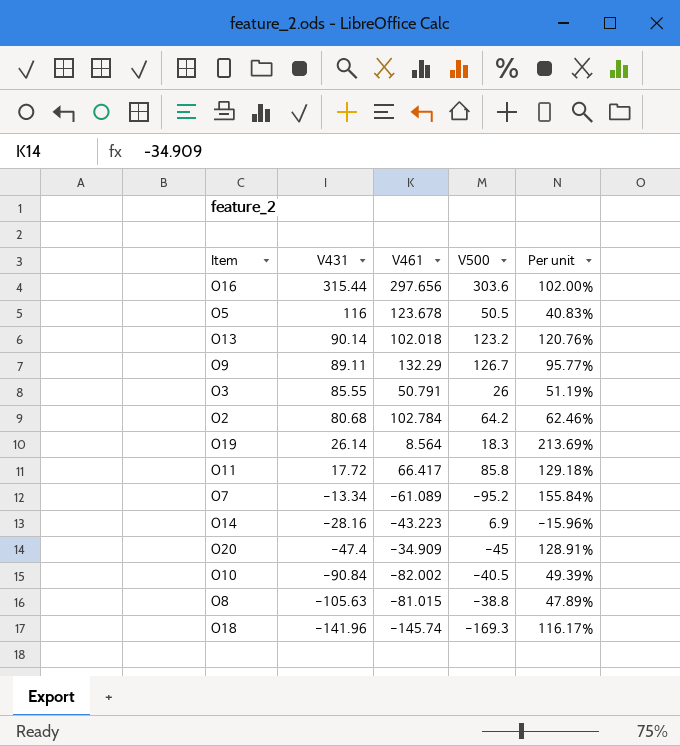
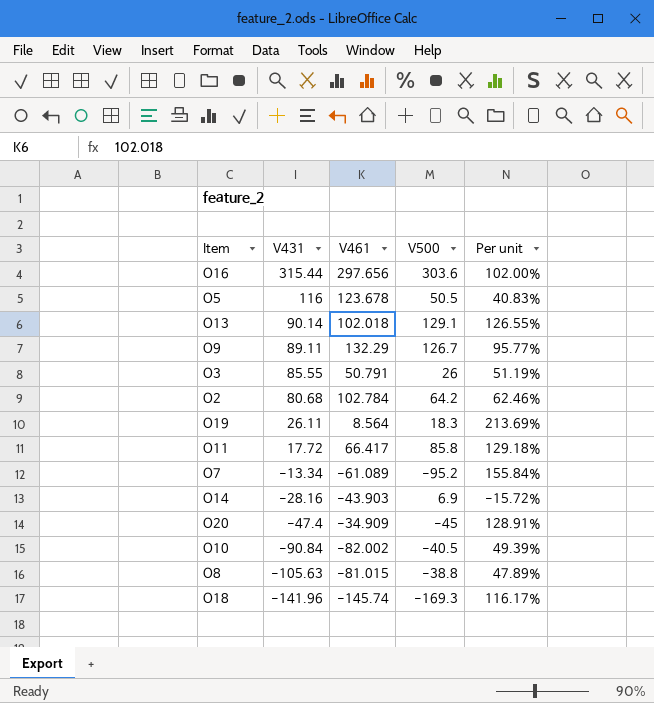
O13 | V500: 123.2 -> 129.1
O13 | Per unit: 120.76% -> 126.55%
O19 | V431: 26.14 -> 26.11
O14 | V461: -43.223 -> -43.903
O14 | Per unit: -15.96% -> -15.72%

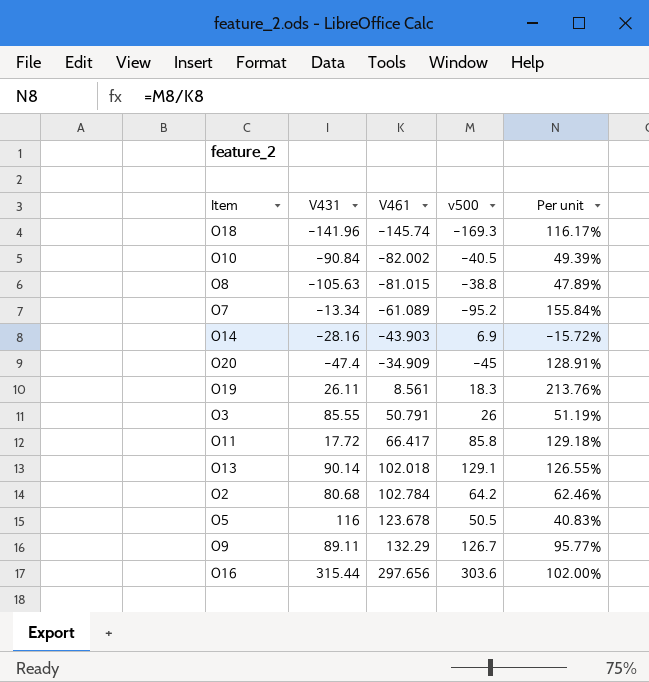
row order: V431 descending -> V461 ascending
column name: V500 -> v500
O19 | V461: 8.564 -> 8.561
O19 | Per unit: 213.69% -> 213.76%

